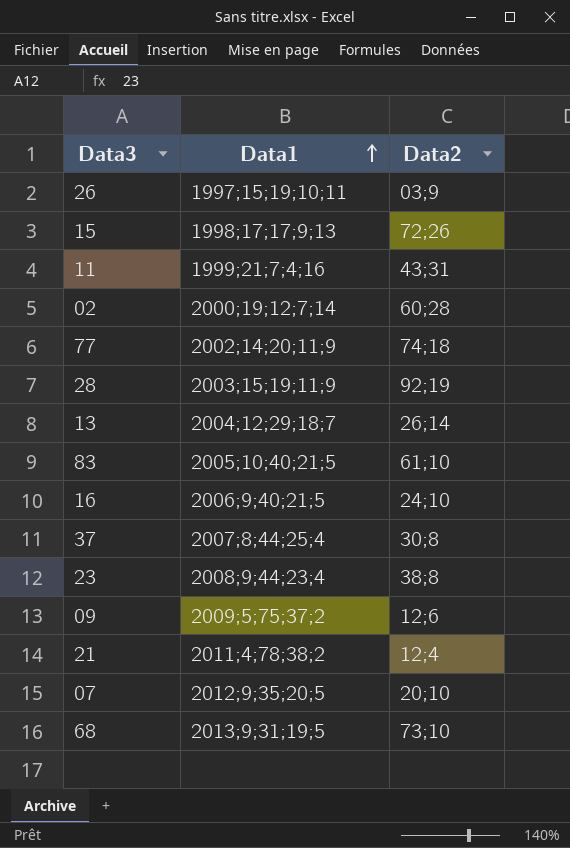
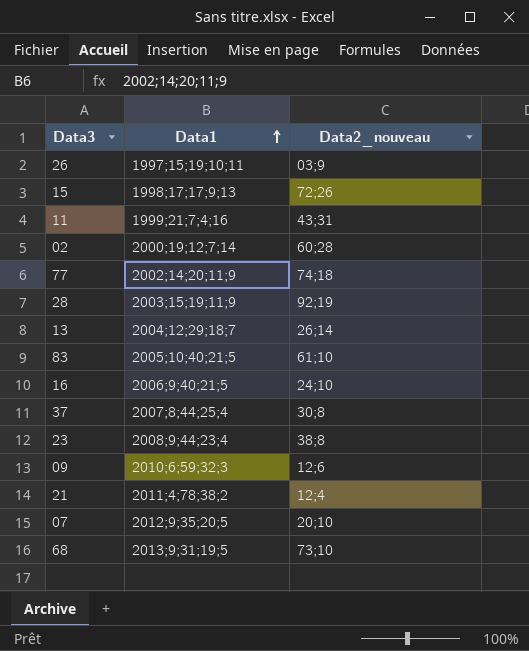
column name: Data2 -> Data2_nouveau
09 | Data1: 2009;5;75;37;2 -> 2010;6;59;32;3

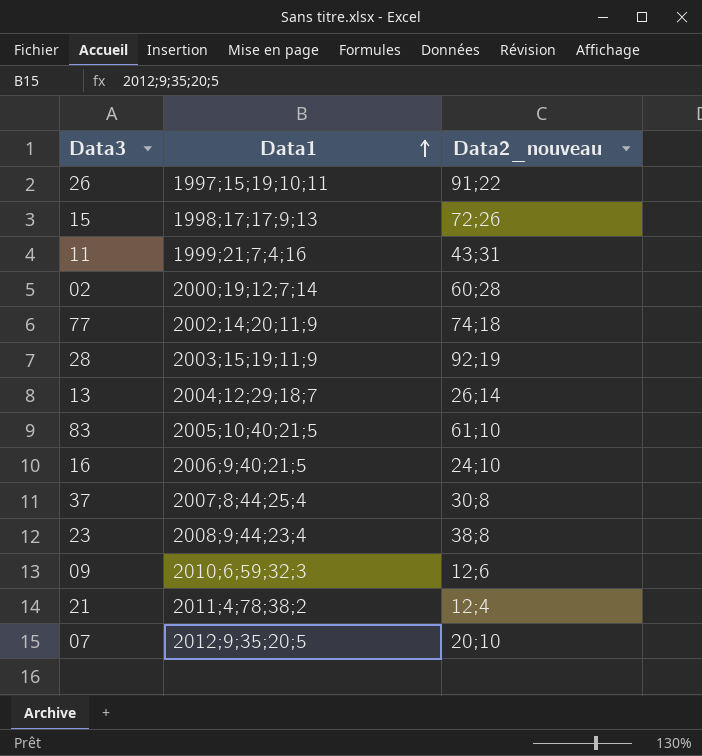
row 68: 2013;9;31;19;5 | 73;10 -> none
26 | Data2_nouveau: 03;9 -> 91;22

